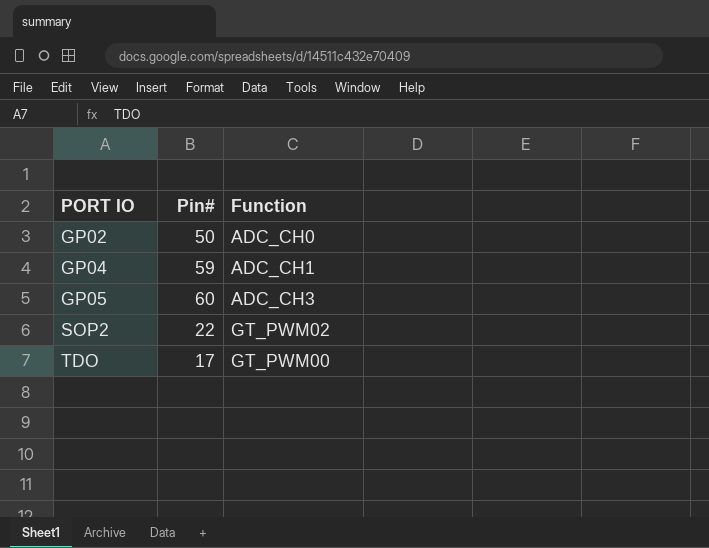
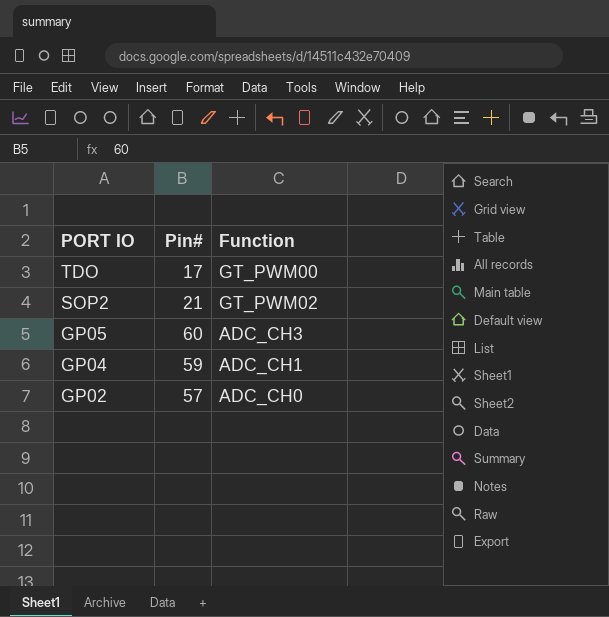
row order: PORT IO ascending -> PORT IO descending
SOP2 | Pin#: 22 -> 21
GP02 | Pin#: 50 -> 57

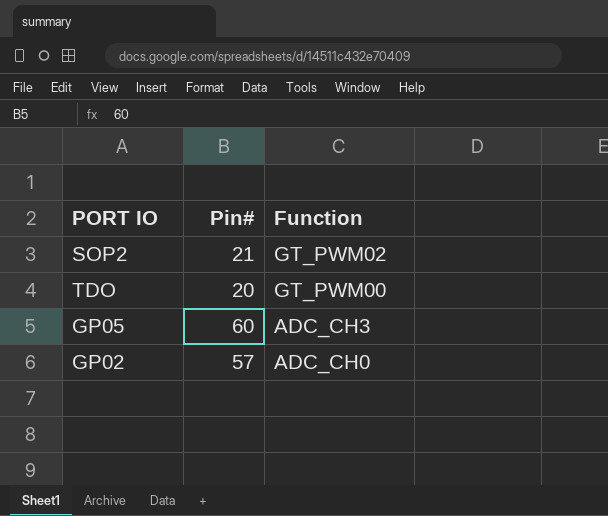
row order: PORT IO descending -> Function descending
row GP04: 59 | ADC_CH1 -> none
TDO | Pin#: 17 -> 20

